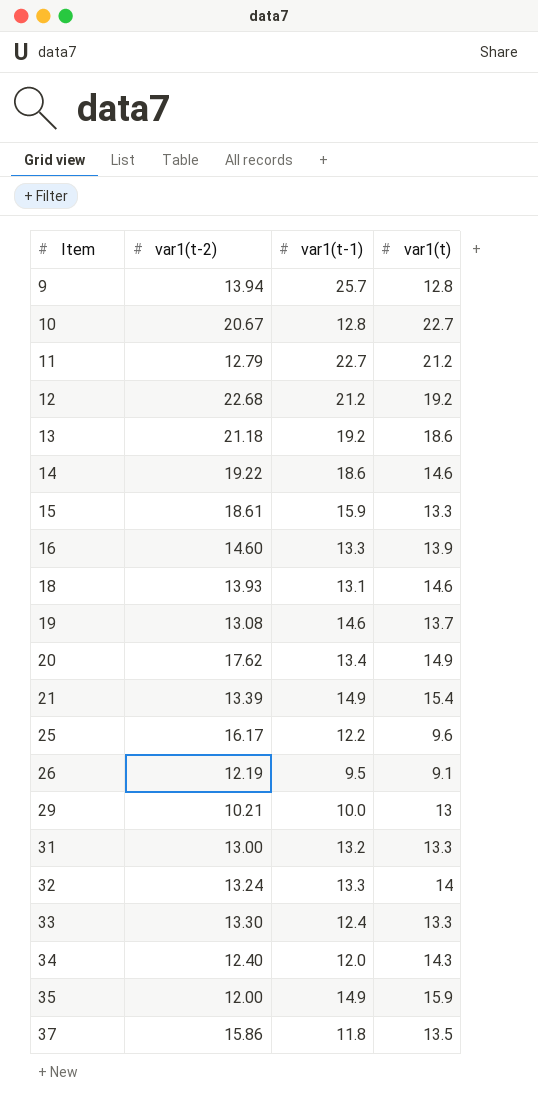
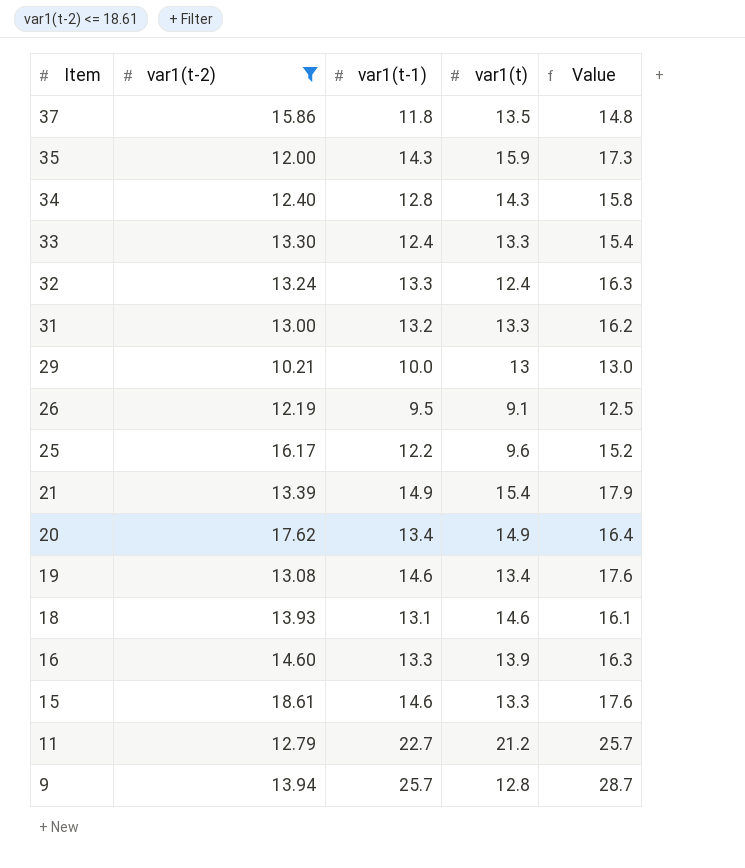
filter: none -> var1(t-2) <= 18.61
row order: Item ascending -> Item descending
column Value | formula: none -> [var1(t-1)] + 3
35 | var1(t-1): 14.9 -> 14.3
34 | var1(t-1): 12.0 -> 12.8
32 | var1(t): 14 -> 12.4
19 | var1(t): 13.7 -> 13.4
15 | var1(t-1): 15.9 -> 14.6

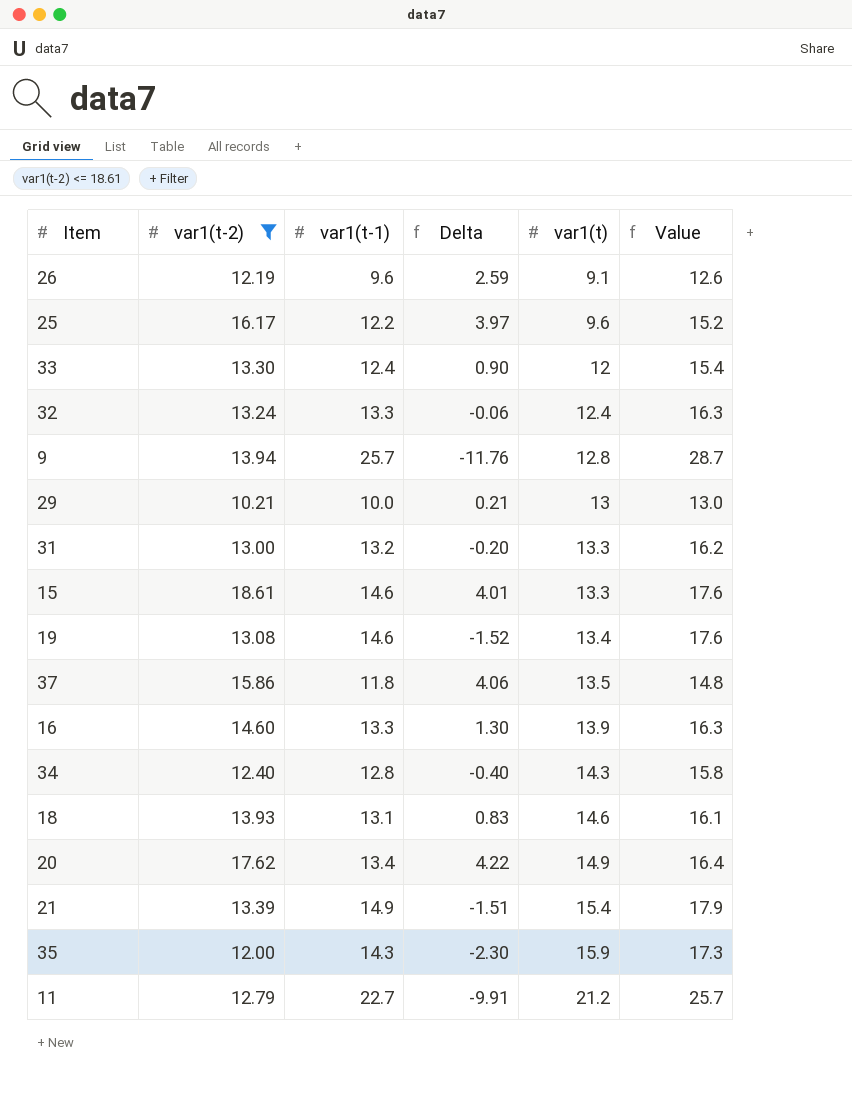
row order: Item descending -> var1(t) ascending
column Delta | formula: none -> [var1(t-2)] - [var1(t-1)]
26 | var1(t-1): 9.5 -> 9.6
26 | Value: 12.5 -> 12.6
33 | var1(t): 13.3 -> 12

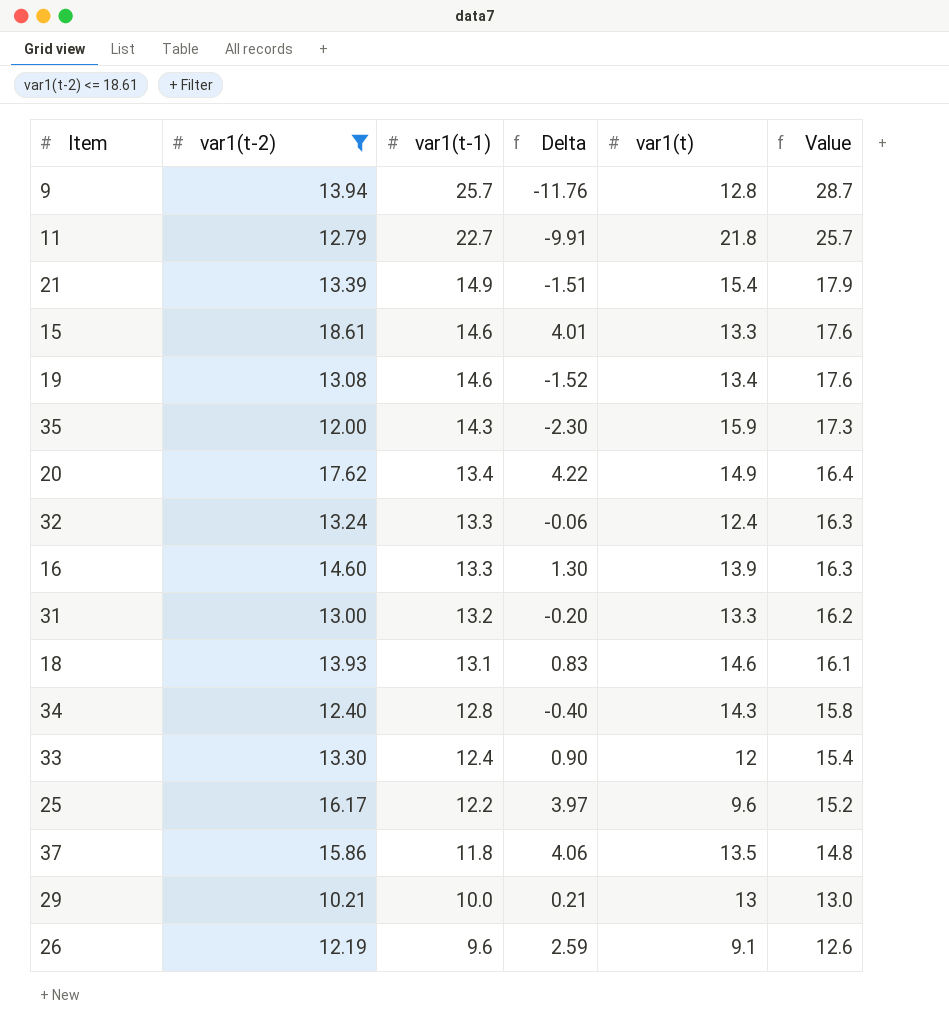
row order: var1(t) ascending -> var1(t-1) descending
11 | var1(t): 21.2 -> 21.8

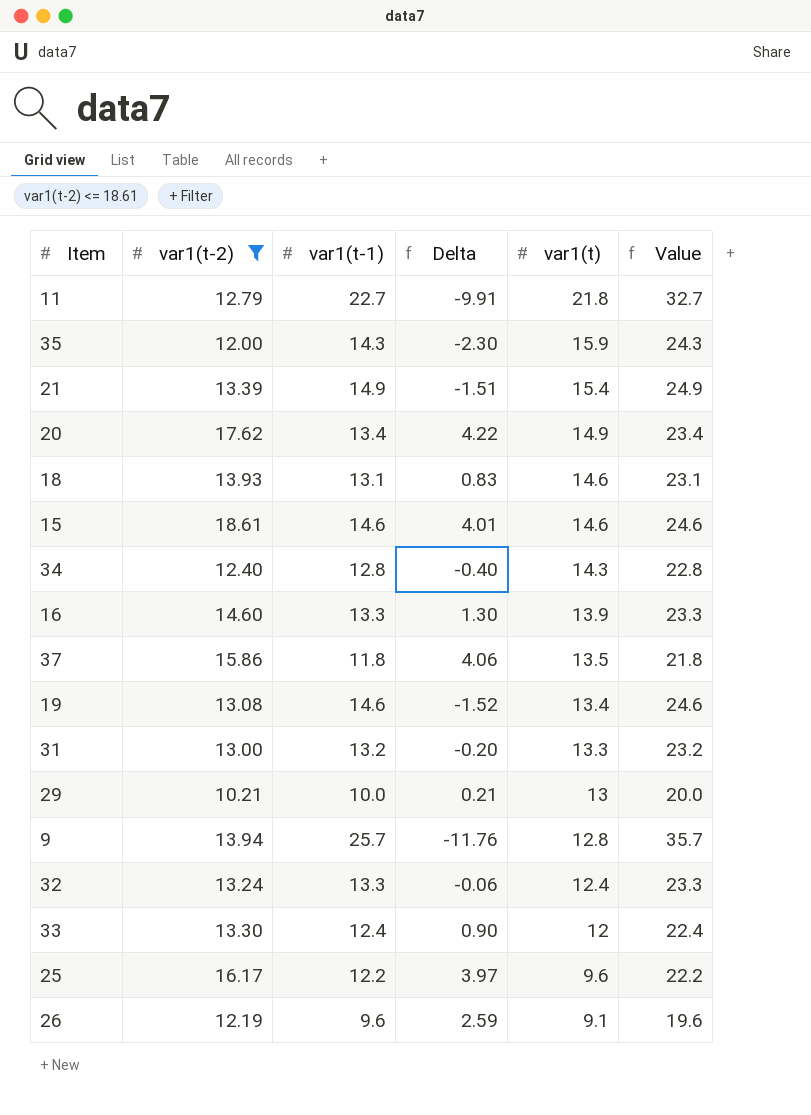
row order: var1(t-1) descending -> var1(t) descending
column Value | formula: [var1(t-1)] + 3 -> [var1(t-1)] + 10
15 | var1(t): 13.3 -> 14.6

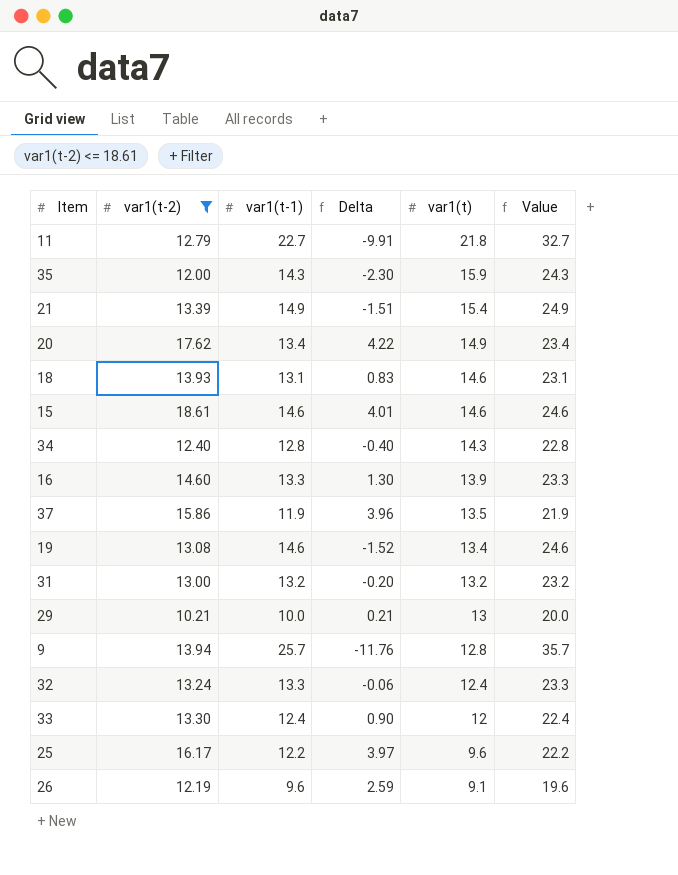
37 | var1(t-1): 11.8 -> 11.9
37 | Delta: 4.06 -> 3.96
37 | Value: 21.8 -> 21.9
31 | var1(t): 13.3 -> 13.2

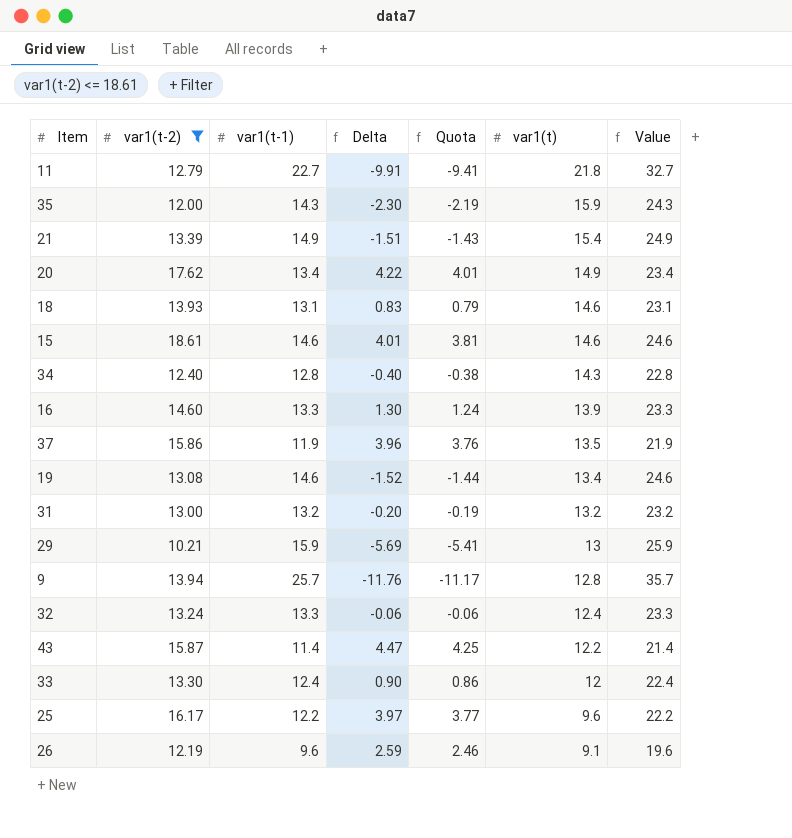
column Quota | formula: none -> [Delta] * 0.95
29 | var1(t-1): 10.0 -> 15.9
29 | Delta: 0.21 -> -5.69
29 | Value: 20.0 -> 25.9
row 43: none -> 15.87 | 11.4 | 4.47 | 4.25 | 12.2 | 21.4

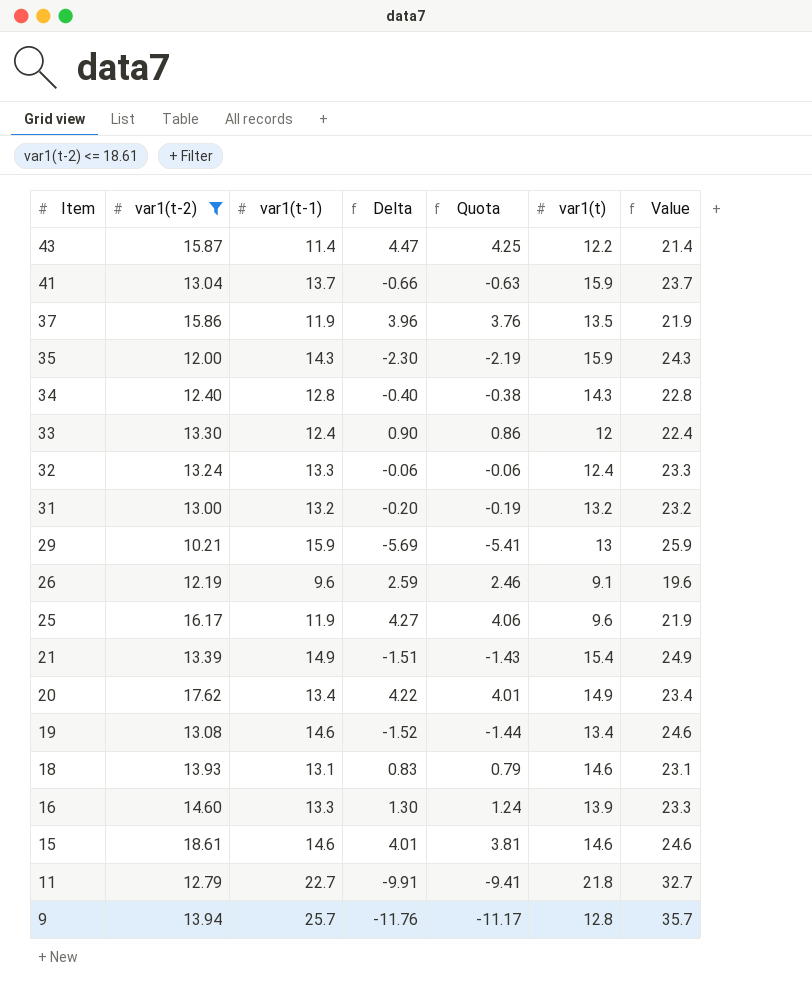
row order: var1(t) descending -> Item descending
row 41: none -> 13.04 | 13.7 | -0.66 | -0.63 | 15.9 | 23.7
25 | var1(t-1): 12.2 -> 11.9
25 | Delta: 3.97 -> 4.27
25 | Quota: 3.77 -> 4.06
25 | Value: 22.2 -> 21.9

